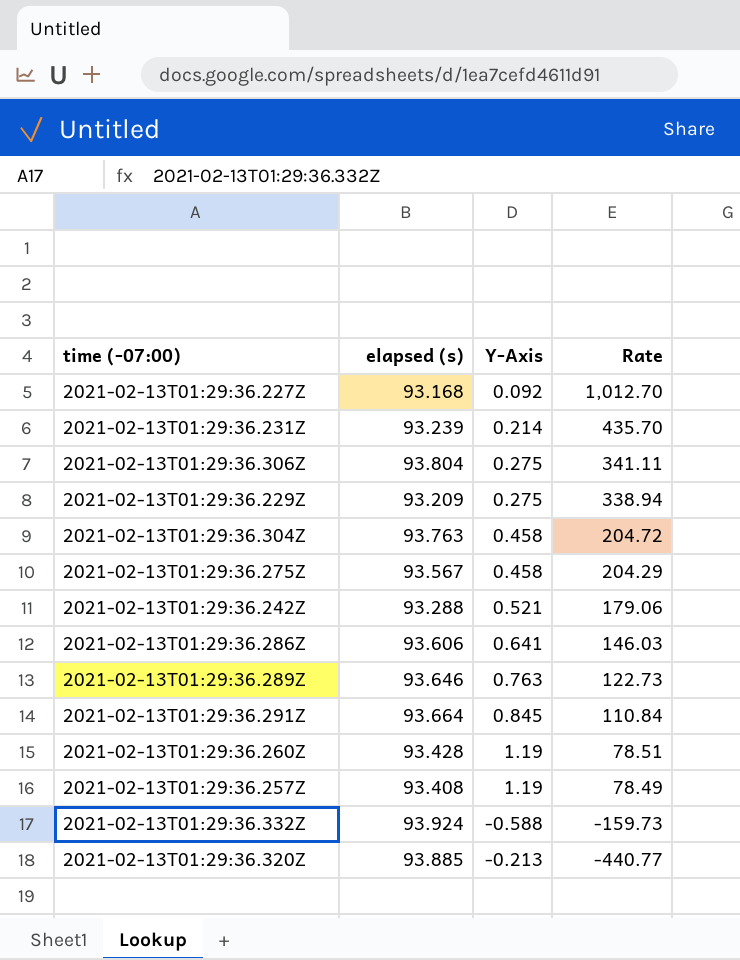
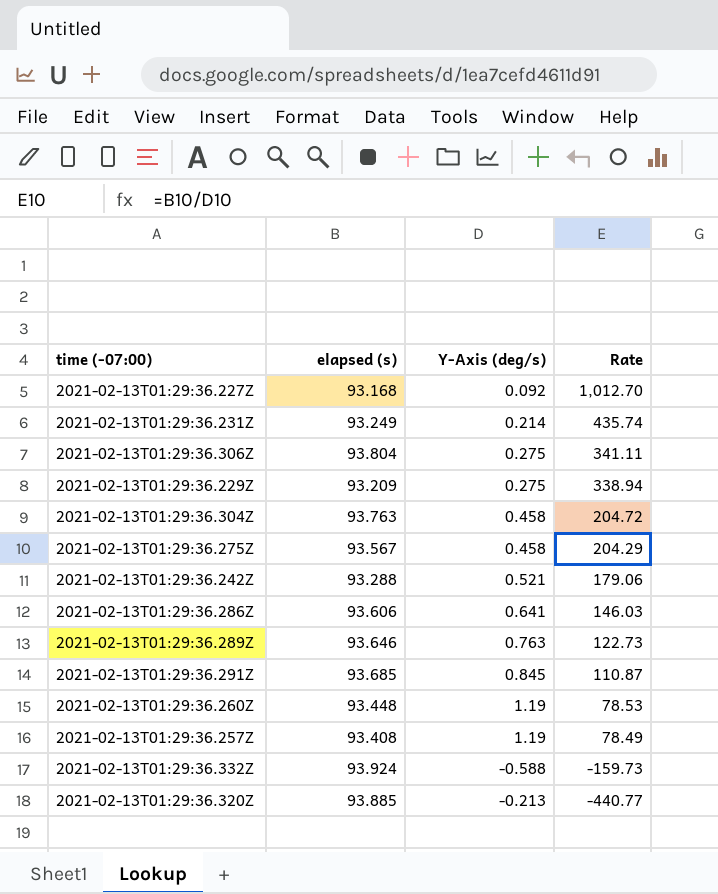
column name: Y-Axis -> Y-Axis (deg/s)
2021-02-13T01:29:36.231Z | elapsed (s): 93.239 -> 93.249
2021-02-13T01:29:36.231Z | Rate: 435.70 -> 435.74
2021-02-13T01:29:36.291Z | elapsed (s): 93.664 -> 93.685
2021-02-13T01:29:36.291Z | Rate: 110.84 -> 110.87
2021-02-13T01:29:36.260Z | elapsed (s): 93.428 -> 93.448
2021-02-13T01:29:36.260Z | Rate: 78.51 -> 78.53

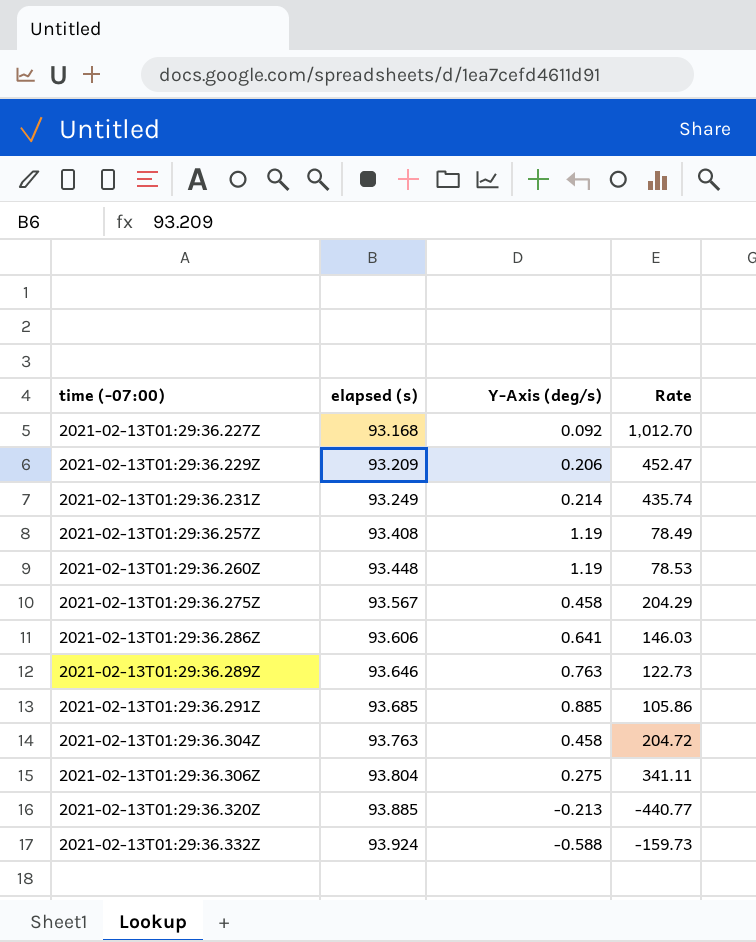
row order: Rate descending -> time (-07:00) ascending
row 2021-02-13T01:29:36.242Z: 93.288 | 0.521 | 179.06 -> none
2021-02-13T01:29:36.229Z | Y-Axis (deg/s): 0.275 -> 0.206
2021-02-13T01:29:36.229Z | Rate: 338.94 -> 452.47
2021-02-13T01:29:36.291Z | Y-Axis (deg/s): 0.845 -> 0.885
2021-02-13T01:29:36.291Z | Rate: 110.87 -> 105.86

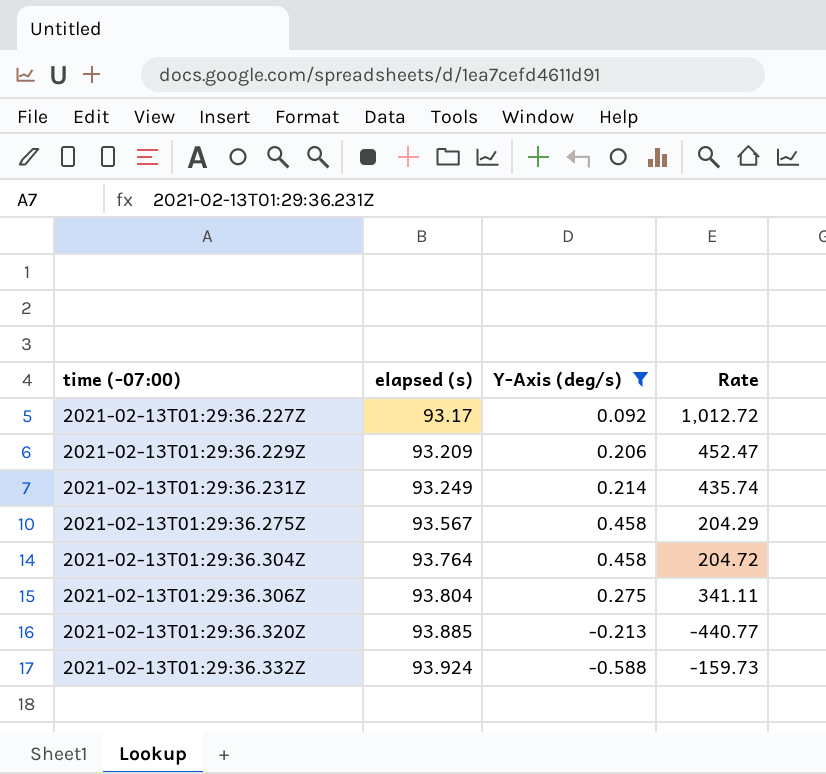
filter: none -> Y-Axis (deg/s) <= 0.458
2021-02-13T01:29:36.227Z | elapsed (s): 93.168 -> 93.17
2021-02-13T01:29:36.227Z | Rate: 1,012.70 -> 1,012.72
2021-02-13T01:29:36.304Z | elapsed (s): 93.763 -> 93.764

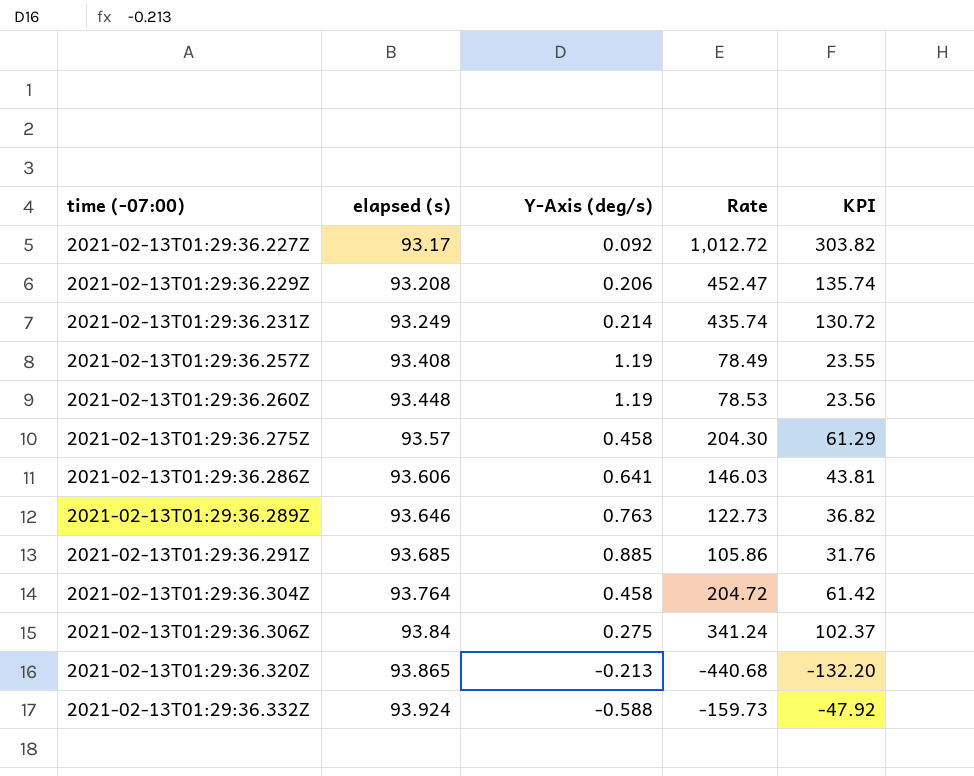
filter: Y-Axis (deg/s) <= 0.458 -> none
column KPI | formula: none -> [Rate] * 0.3
2021-02-13T01:29:36.229Z | elapsed (s): 93.209 -> 93.208
2021-02-13T01:29:36.275Z | elapsed (s): 93.567 -> 93.57
2021-02-13T01:29:36.275Z | Rate: 204.29 -> 204.30
2021-02-13T01:29:36.306Z | elapsed (s): 93.804 -> 93.84
2021-02-13T01:29:36.306Z | Rate: 341.11 -> 341.24
2021-02-13T01:29:36.320Z | elapsed (s): 93.885 -> 93.865
2021-02-13T01:29:36.320Z | Rate: -440.77 -> -440.68

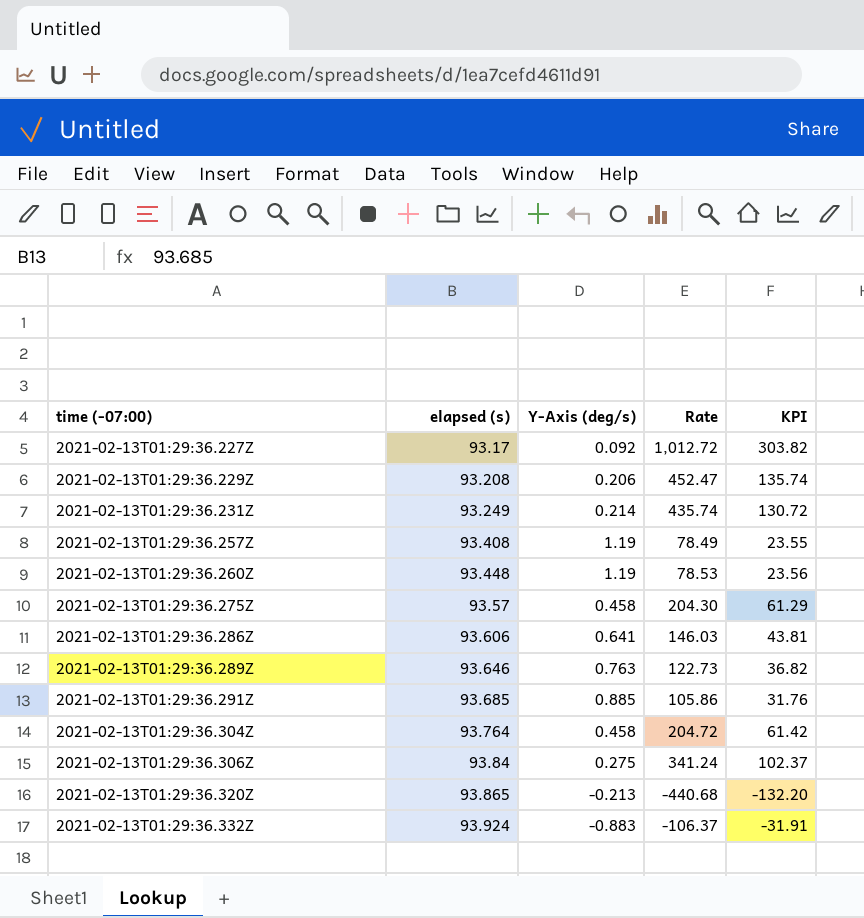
2021-02-13T01:29:36.332Z | Y-Axis (deg/s): -0.588 -> -0.883
2021-02-13T01:29:36.332Z | Rate: -159.73 -> -106.37
2021-02-13T01:29:36.332Z | KPI: -47.92 -> -31.91

